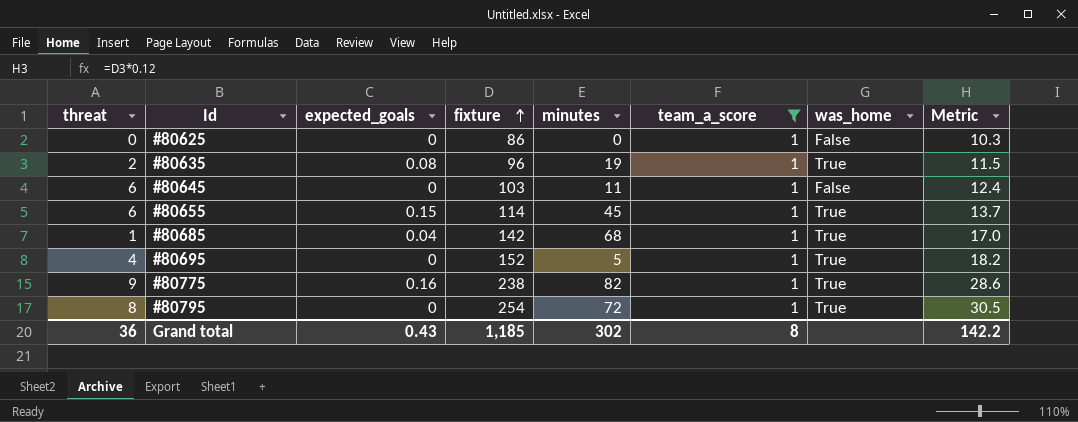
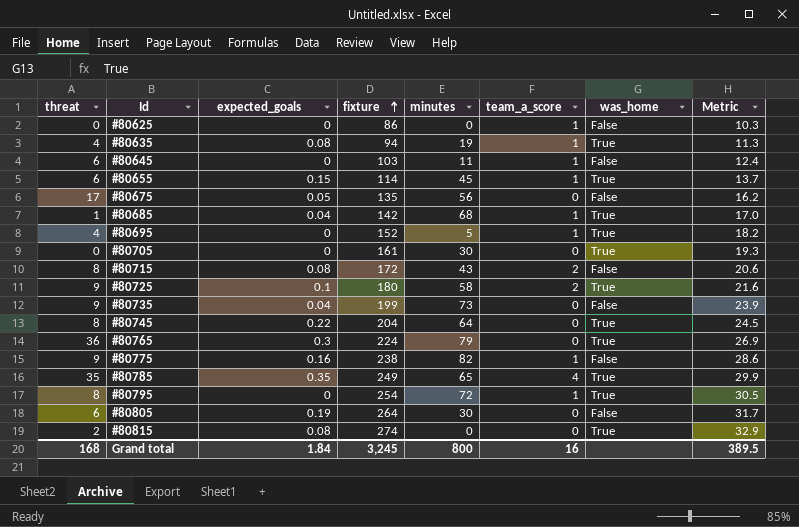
filter: team_a_score = 1 -> none
#80635 | threat: 2 -> 4
#80635 | fixture: 96 -> 94
#80635 | Metric: 11.5 -> 11.3
#80775 | was_home: True -> False
Grand total | threat: 36 -> 168
Grand total | expected_goals: 0.43 -> 1.84
Grand total | fixture: 1,185 -> 3,245
Grand total | minutes: 302 -> 800
Grand total | team_a_score: 8 -> 16
Grand total | Metric: 142.2 -> 389.5

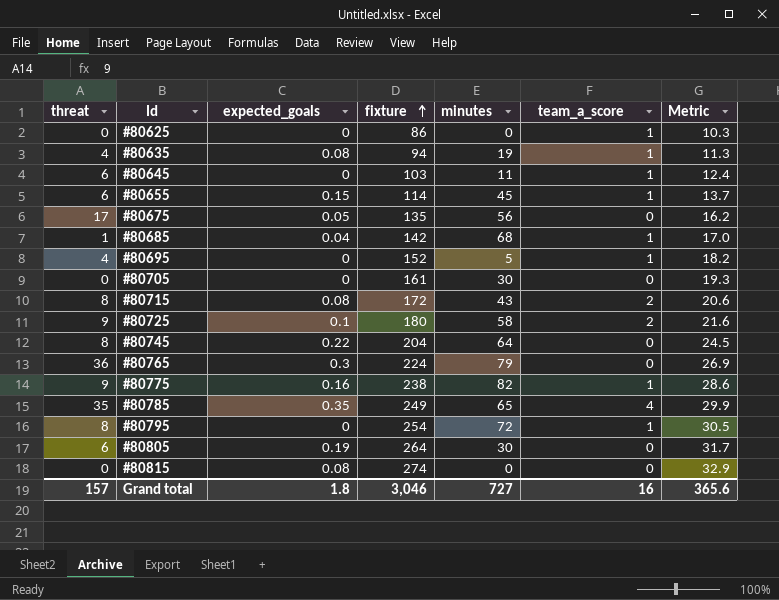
column was_home | position: 7 -> none
row #80735: 9 | 0.04 | 199 | 73 | 0 | False | 23.9 -> none
#80815 | threat: 2 -> 0
Grand total | threat: 168 -> 157
Grand total | expected_goals: 1.84 -> 1.8
Grand total | fixture: 3,245 -> 3,046
Grand total | minutes: 800 -> 727
Grand total | Metric: 389.5 -> 365.6

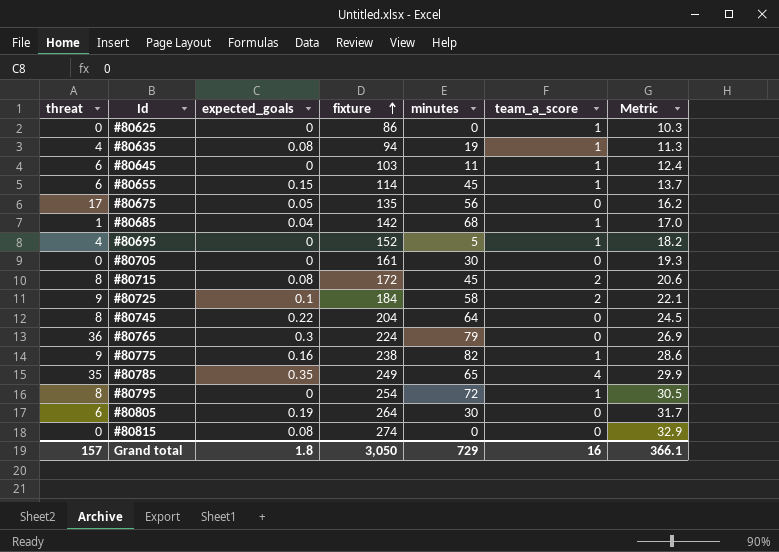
#80715 | minutes: 43 -> 45
#80725 | fixture: 180 -> 184
#80725 | Metric: 21.6 -> 22.1
Grand total | fixture: 3,046 -> 3,050
Grand total | minutes: 727 -> 729
Grand total | Metric: 365.6 -> 366.1

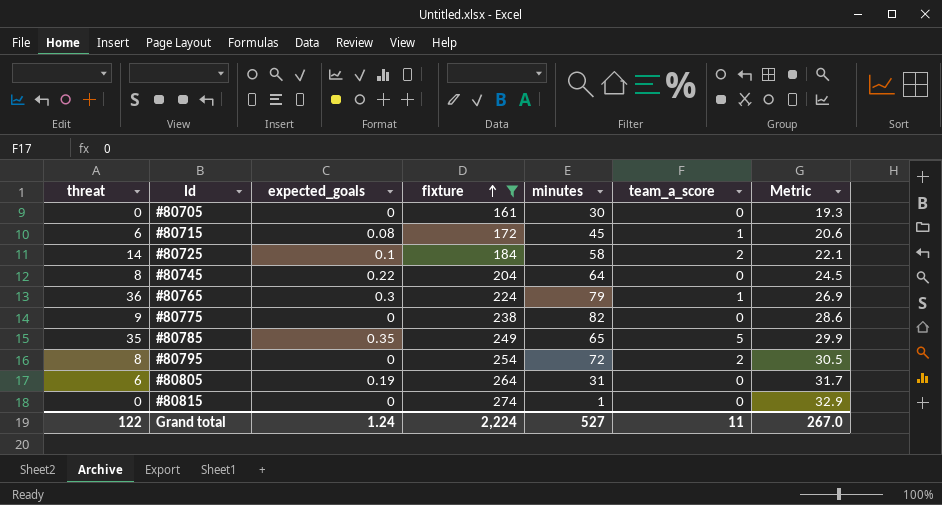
filter: none -> fixture >= 161
#80715 | threat: 8 -> 6
#80715 | team_a_score: 2 -> 1
#80725 | threat: 9 -> 14
#80765 | team_a_score: 0 -> 1
#80775 | expected_goals: 0.16 -> 0
#80775 | team_a_score: 1 -> 0
#80785 | team_a_score: 4 -> 5
#80795 | team_a_score: 1 -> 2
#80805 | minutes: 30 -> 31
#80815 | expected_goals: 0.08 -> 0
#80815 | minutes: 0 -> 1
Grand total | threat: 157 -> 122
Grand total | expected_goals: 1.8 -> 1.24
Grand total | fixture: 3,050 -> 2,224
Grand total | minutes: 729 -> 527
Grand total | team_a_score: 16 -> 11
Grand total | Metric: 366.1 -> 267.0

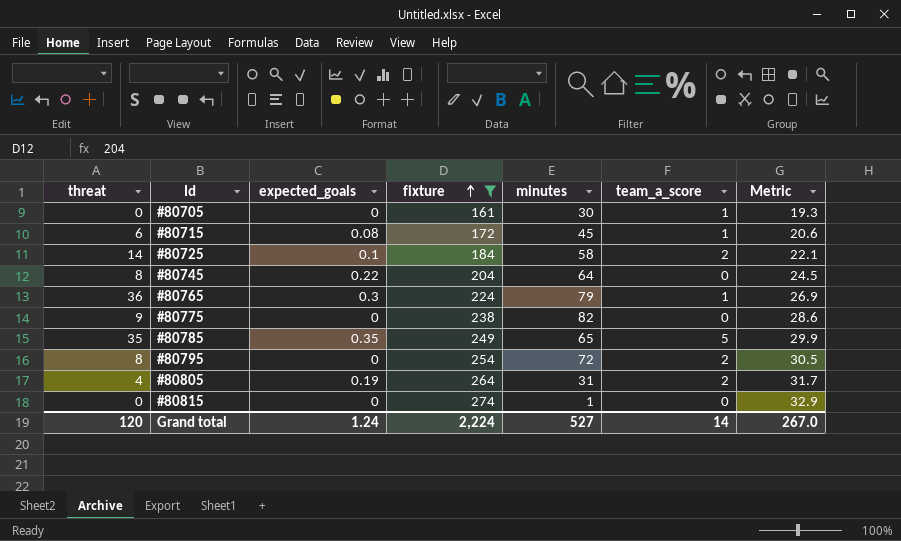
#80705 | team_a_score: 0 -> 1
#80805 | threat: 6 -> 4
#80805 | team_a_score: 0 -> 2
Grand total | threat: 122 -> 120
Grand total | team_a_score: 11 -> 14

